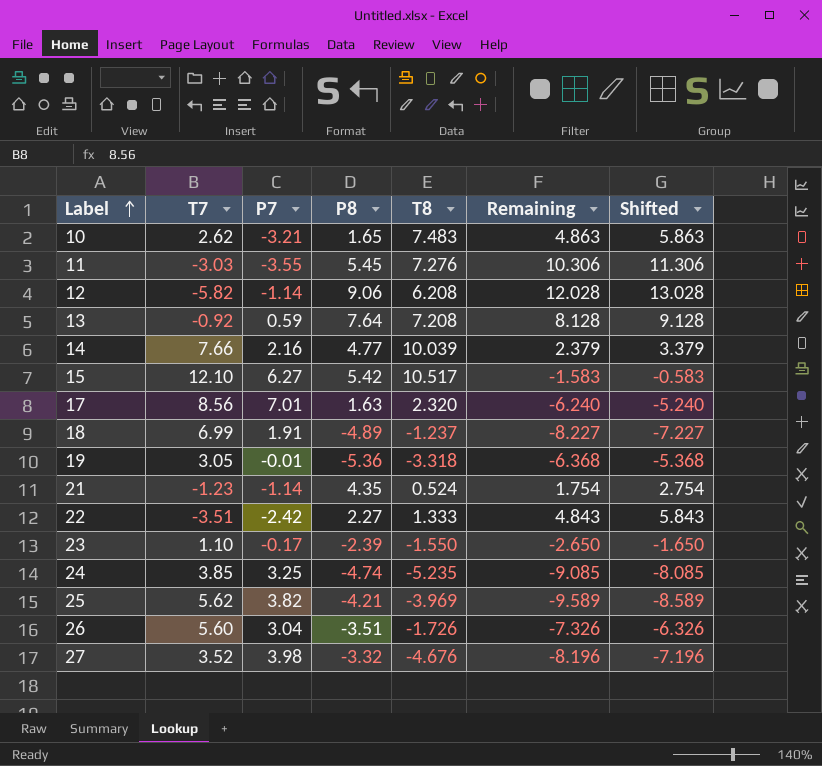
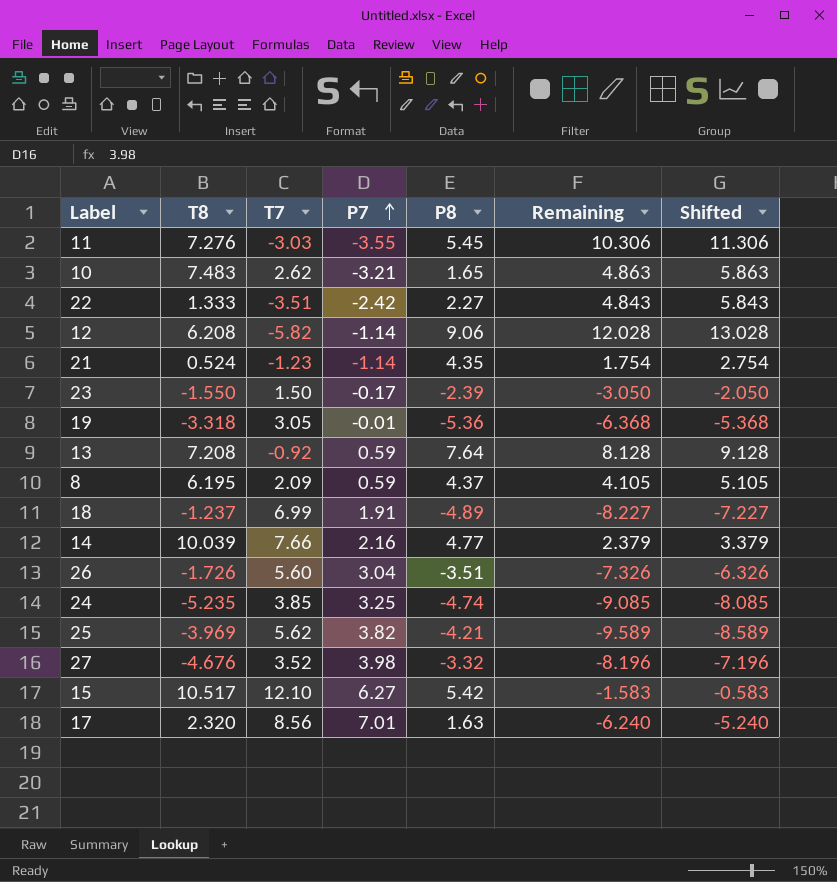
row order: Label ascending -> P7 ascending
column T8 | position: 5 -> 2
23 | T7: 1.10 -> 1.50
23 | Remaining: -2.650 -> -3.050
23 | Shifted: -1.650 -> -2.050
row 8: none -> 6.195 | 2.09 | 0.59 | 4.37 | 4.105 | 5.105

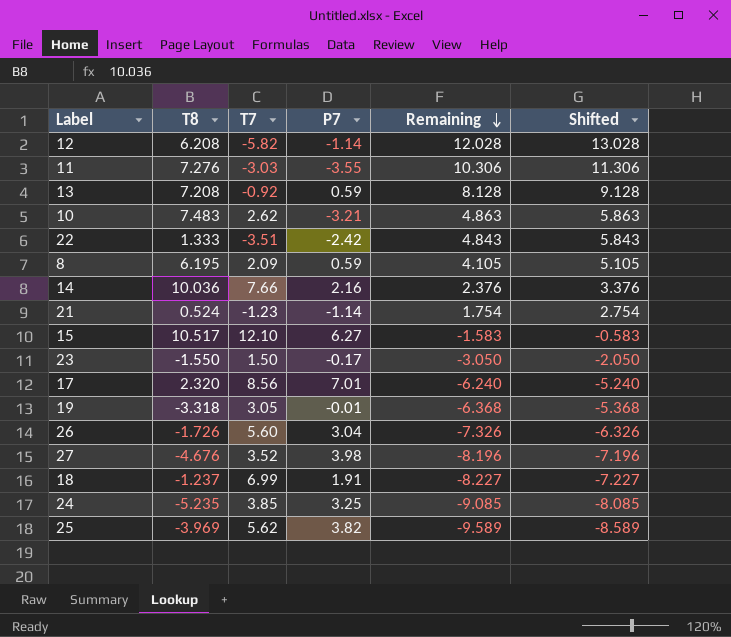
row order: P7 ascending -> Remaining descending
column P8 | position: 5 -> none
14 | T8: 10.039 -> 10.036
14 | Remaining: 2.379 -> 2.376
14 | Shifted: 3.379 -> 3.376

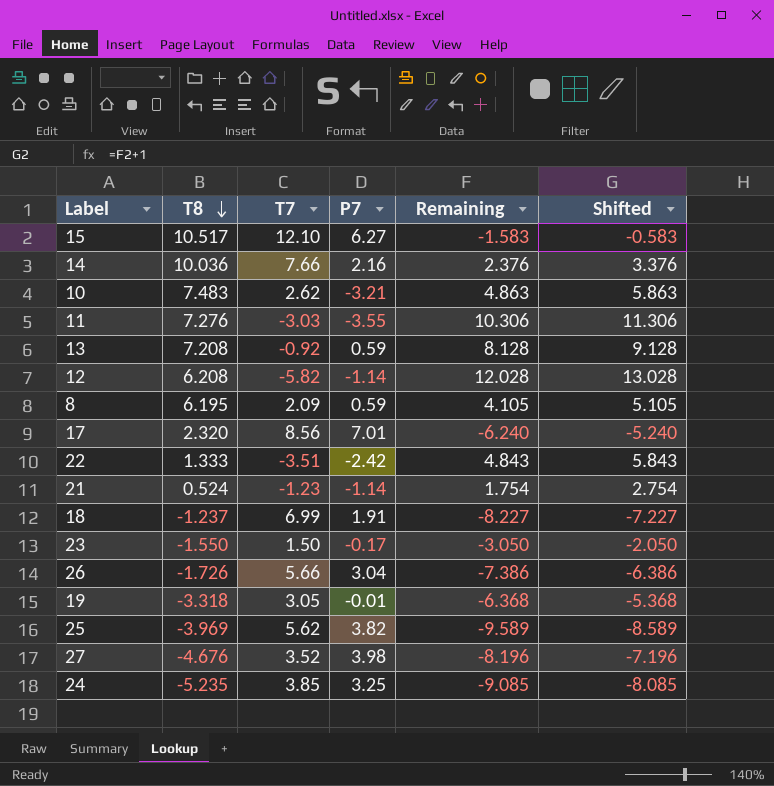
row order: Remaining descending -> T8 descending
26 | T7: 5.60 -> 5.66
26 | Remaining: -7.326 -> -7.386
26 | Shifted: -6.326 -> -6.386

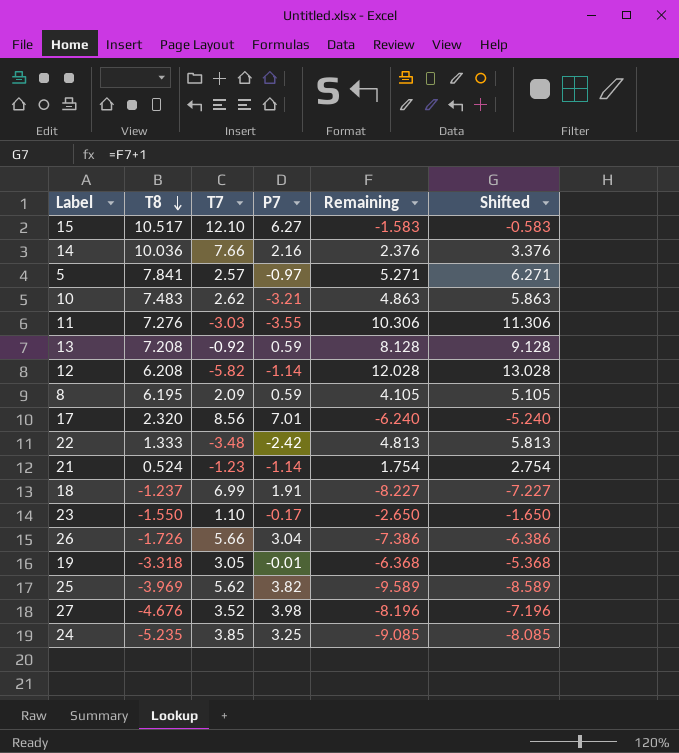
row 5: none -> 7.841 | 2.57 | -0.97 | 5.271 | 6.271
22 | T7: -3.51 -> -3.48
22 | Remaining: 4.843 -> 4.813
22 | Shifted: 5.843 -> 5.813
23 | T7: 1.50 -> 1.10
23 | Remaining: -3.050 -> -2.650
23 | Shifted: -2.050 -> -1.650

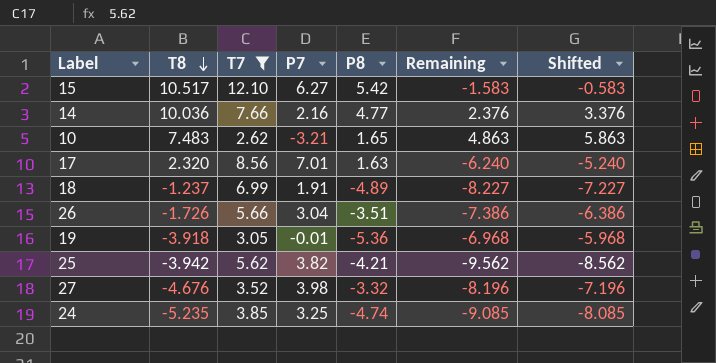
filter: none -> T7 >= 2.62
column P8 | position: none -> 5
19 | T8: -3.318 -> -3.918
19 | Remaining: -6.368 -> -6.968
19 | Shifted: -5.368 -> -5.968
25 | T8: -3.969 -> -3.942
25 | Remaining: -9.589 -> -9.562
25 | Shifted: -8.589 -> -8.562

